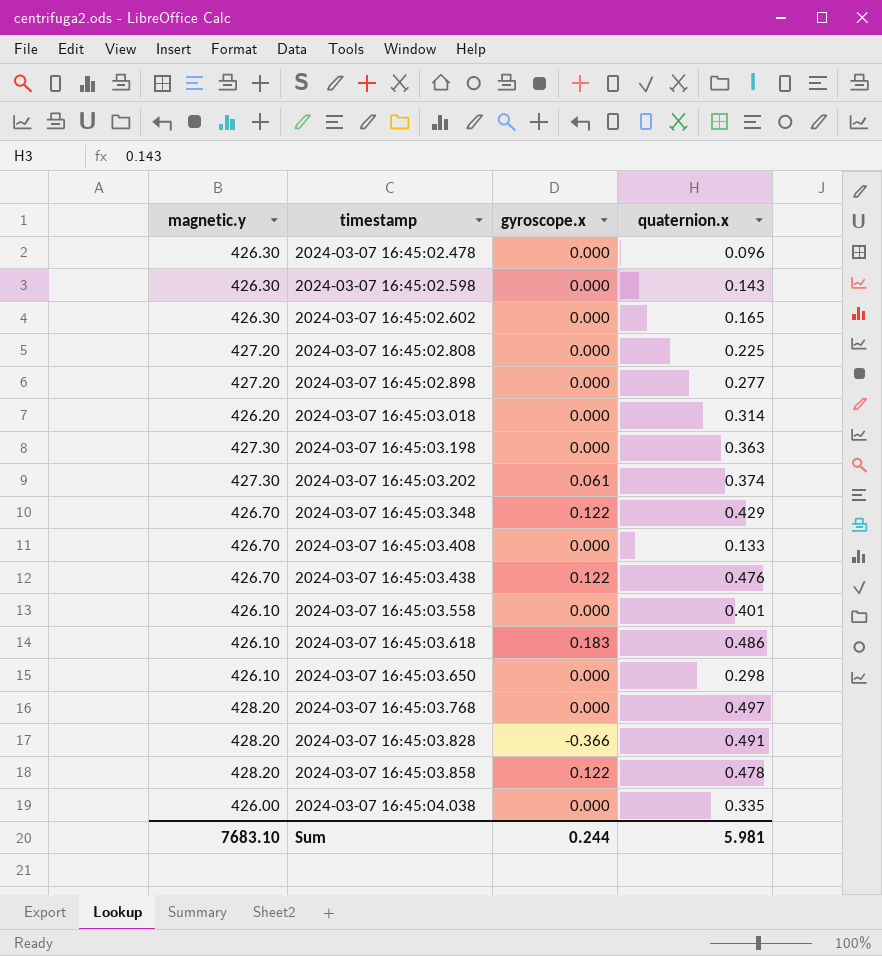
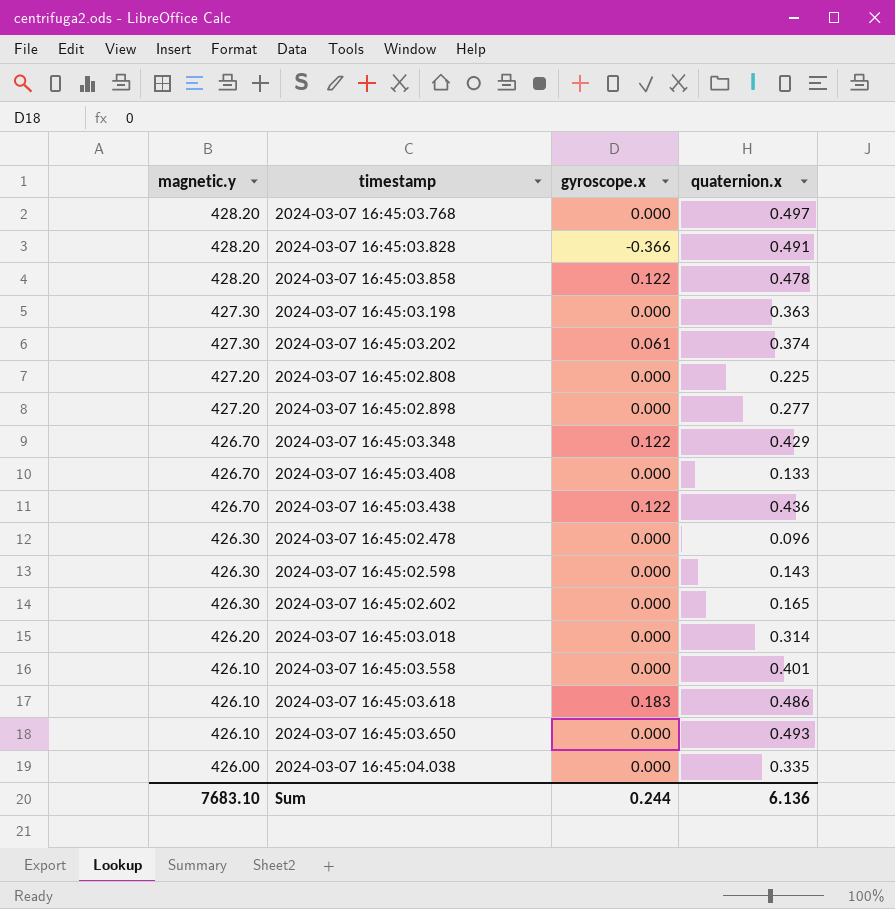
row order: timestamp ascending -> magnetic.y descending
2024-03-07 16:45:03.438 | quaternion.x: 0.476 -> 0.436
2024-03-07 16:45:03.650 | quaternion.x: 0.298 -> 0.493
Sum | quaternion.x: 5.981 -> 6.136

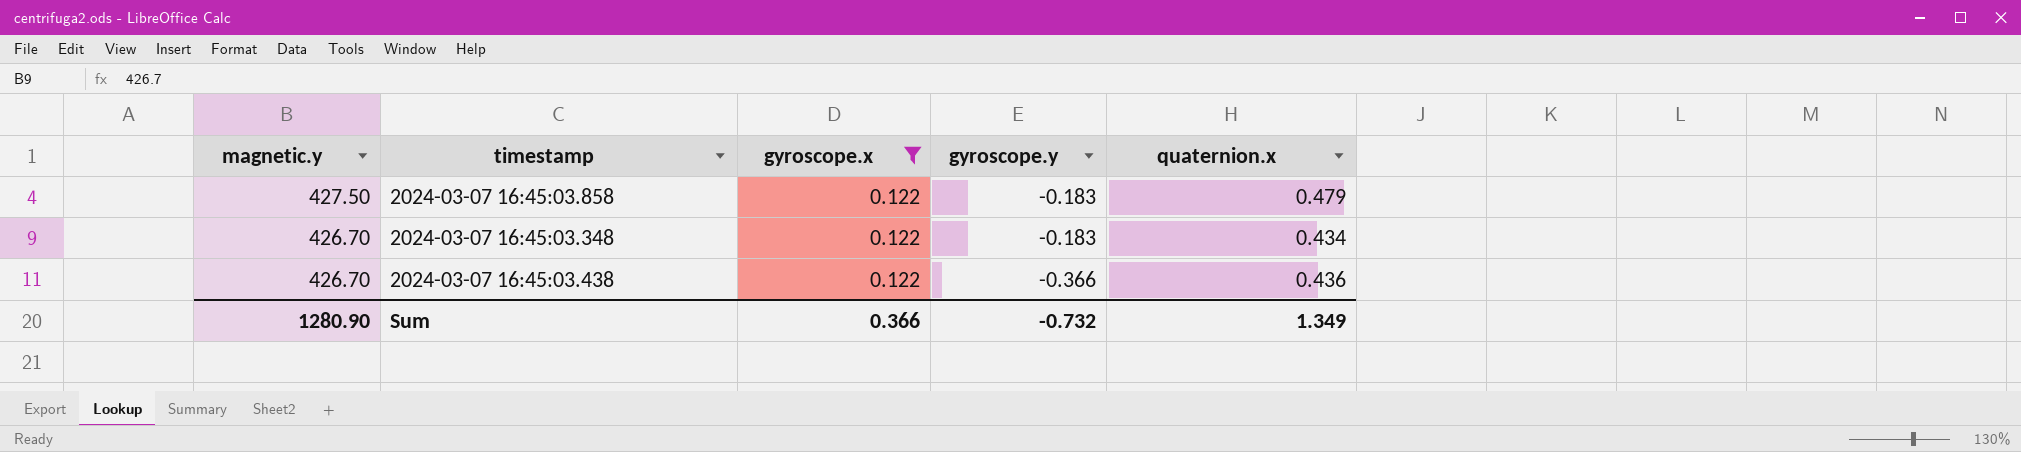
filter: none -> gyroscope.x = 0.122
column gyroscope.y | position: none -> 4
2024-03-07 16:45:03.858 | magnetic.y: 428.20 -> 427.50
2024-03-07 16:45:03.858 | quaternion.x: 0.478 -> 0.479
2024-03-07 16:45:03.348 | quaternion.x: 0.429 -> 0.434
Sum | magnetic.y: 7683.10 -> 1280.90
Sum | gyroscope.x: 0.244 -> 0.366
Sum | quaternion.x: 6.136 -> 1.349

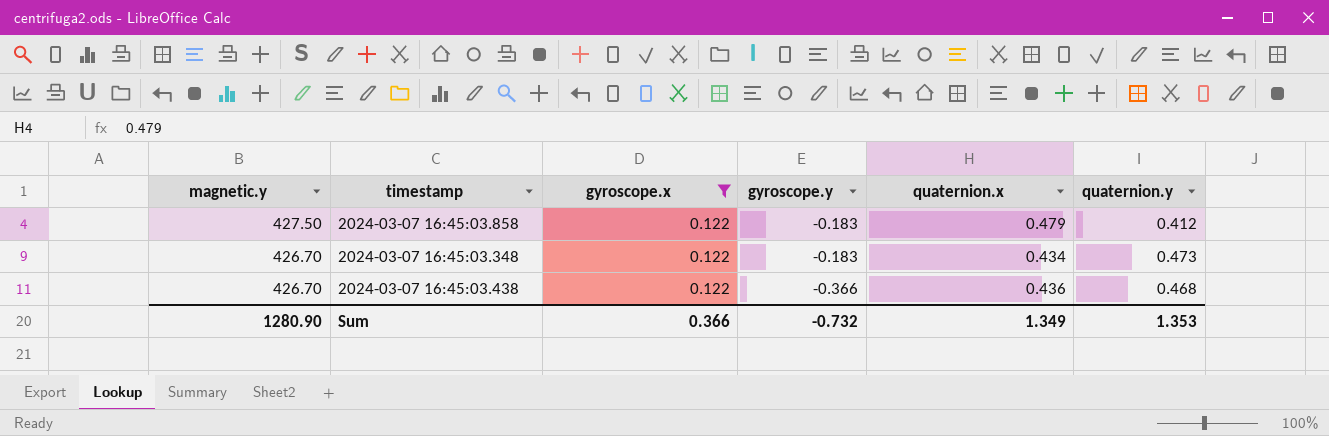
column quaternion.y | position: none -> 6

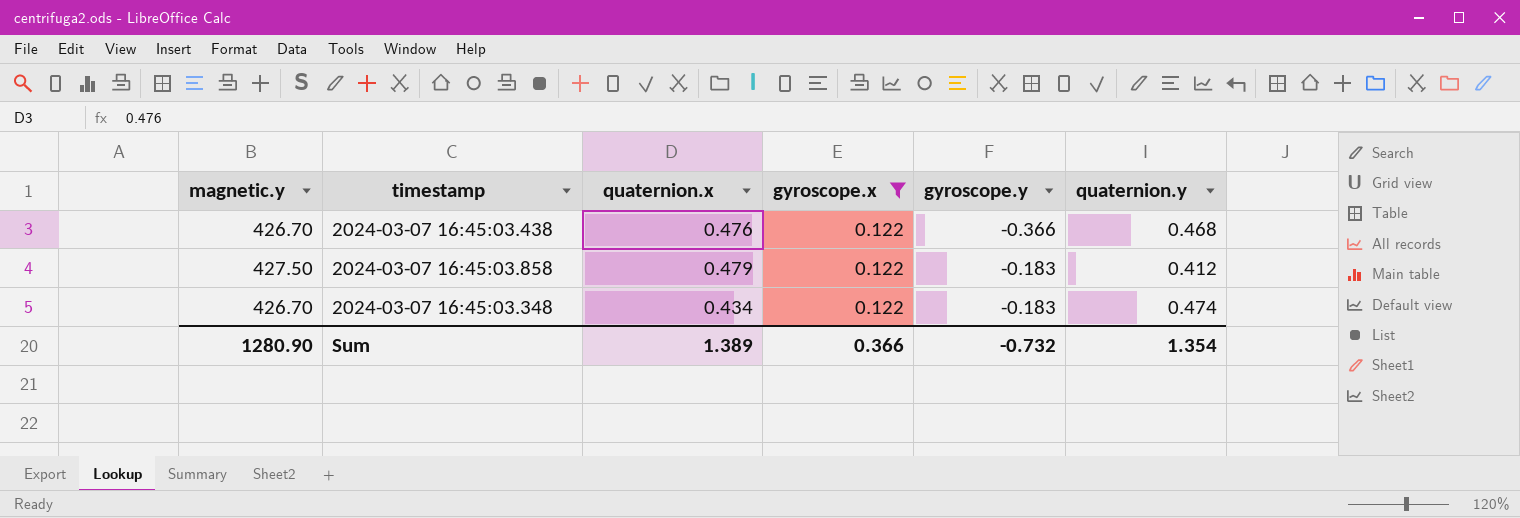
row order: magnetic.y descending -> gyroscope.y ascending
column quaternion.x | position: 5 -> 3
2024-03-07 16:45:03.438 | quaternion.x: 0.436 -> 0.476
2024-03-07 16:45:03.348 | quaternion.y: 0.473 -> 0.474
Sum | quaternion.x: 1.349 -> 1.389
Sum | quaternion.y: 1.353 -> 1.354

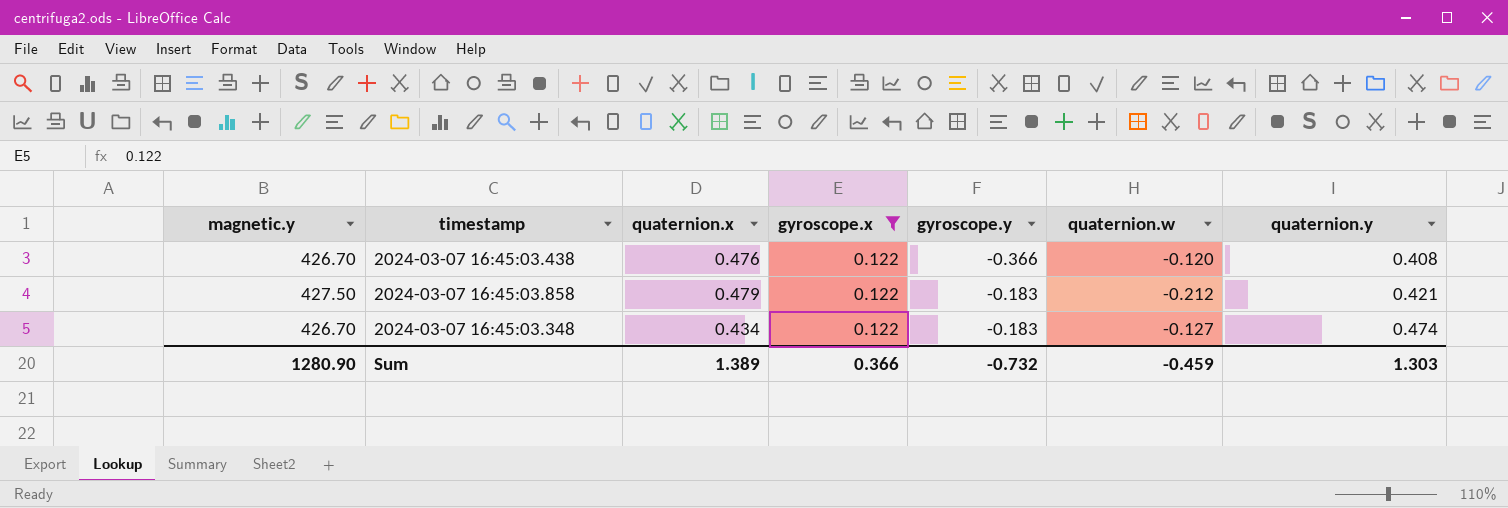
column quaternion.w | position: none -> 6
2024-03-07 16:45:03.438 | quaternion.y: 0.468 -> 0.408
2024-03-07 16:45:03.858 | quaternion.y: 0.412 -> 0.421
Sum | quaternion.y: 1.354 -> 1.303

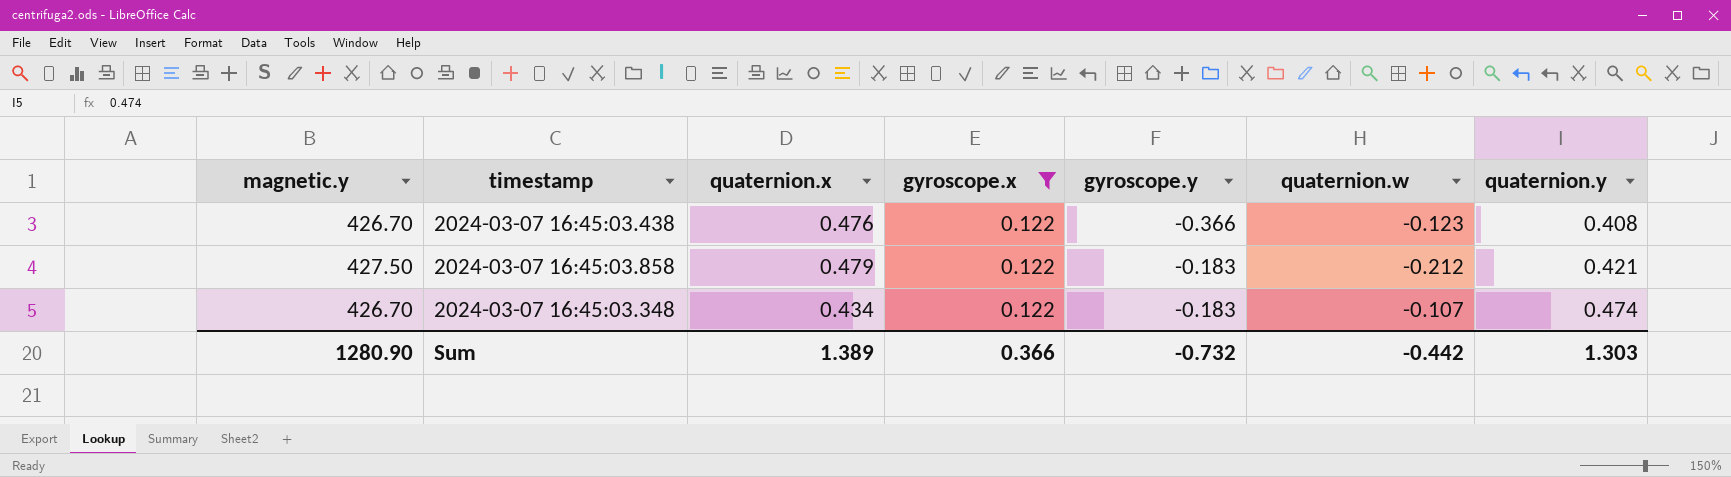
2024-03-07 16:45:03.438 | quaternion.w: -0.120 -> -0.123
2024-03-07 16:45:03.348 | quaternion.w: -0.127 -> -0.107
Sum | quaternion.w: -0.459 -> -0.442

